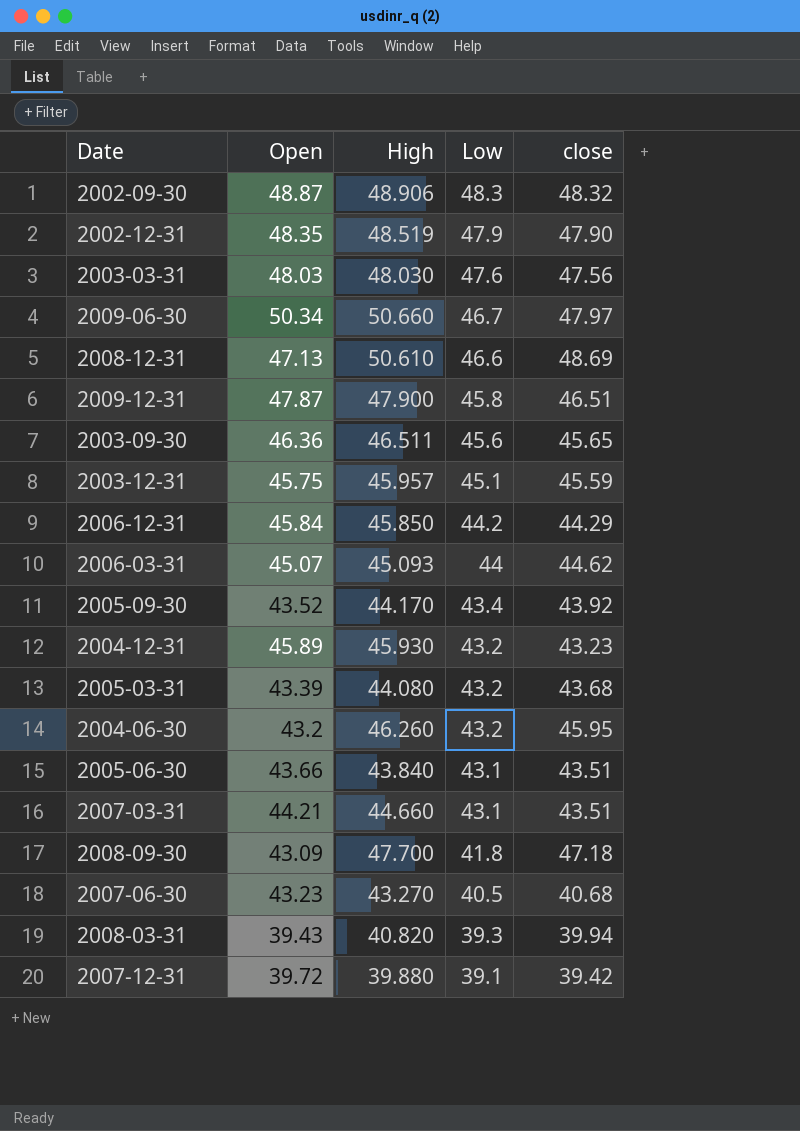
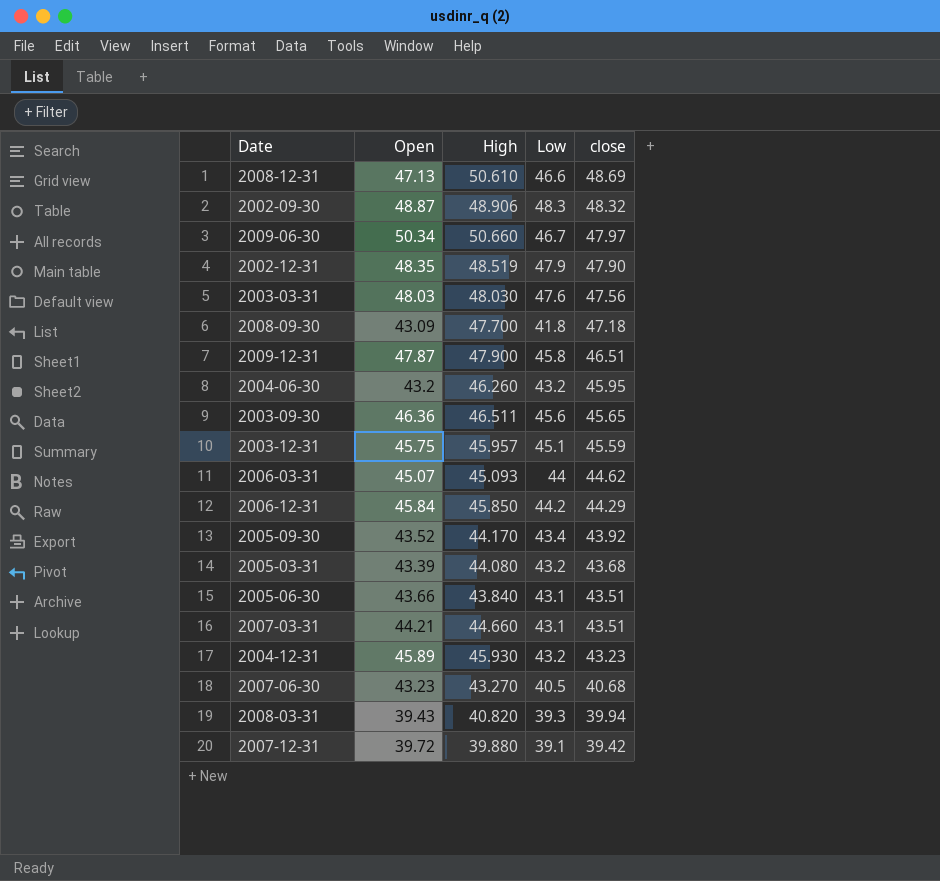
row order: Low descending -> close descending

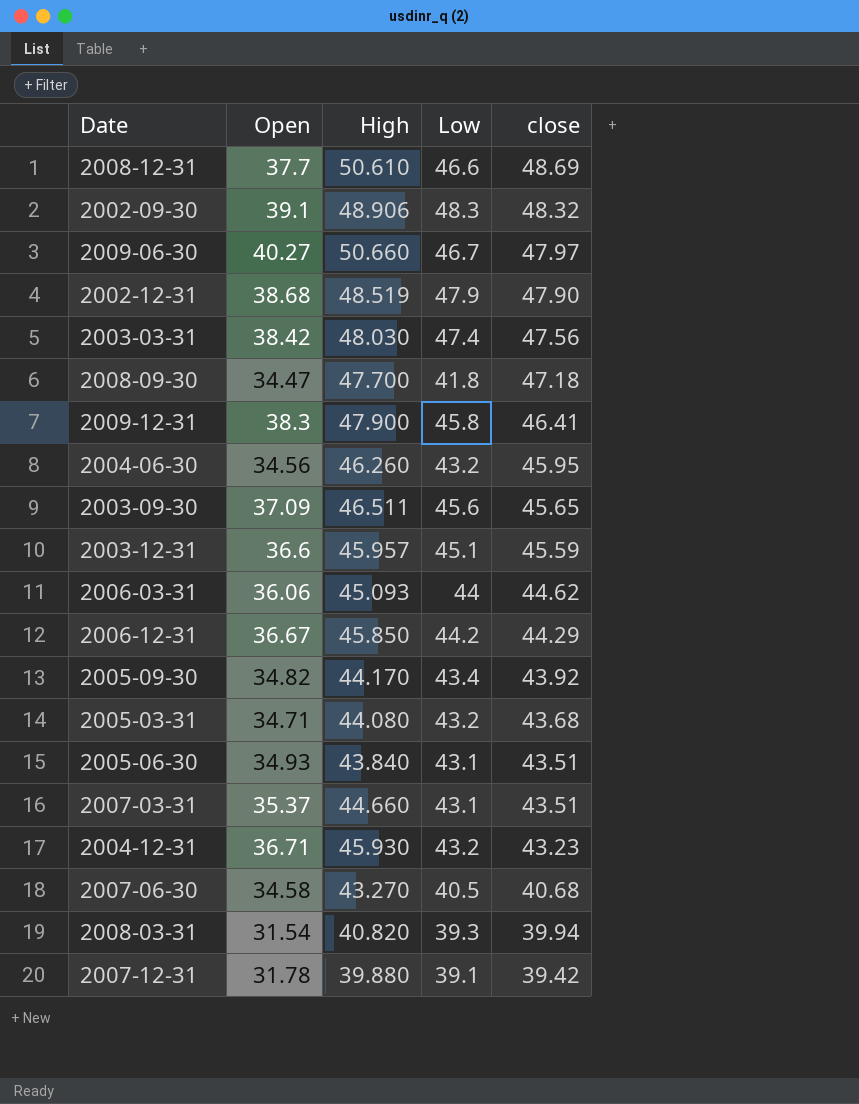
2008-12-31 | Open: 47.13 -> 37.7
2002-09-30 | Open: 48.87 -> 39.1
2009-06-30 | Open: 50.34 -> 40.27
2002-12-31 | Open: 48.35 -> 38.68
2003-03-31 | Open: 48.03 -> 38.42
2003-03-31 | Low: 47.6 -> 47.4
2008-09-30 | Open: 43.09 -> 34.47
2009-12-31 | Open: 47.87 -> 38.3
2009-12-31 | close: 46.51 -> 46.41
2004-06-30 | Open: 43.2 -> 34.56
2003-09-30 | Open: 46.36 -> 37.09
2003-12-31 | Open: 45.75 -> 36.6
2006-03-31 | Open: 45.07 -> 36.06
2006-12-31 | Open: 45.84 -> 36.67
2005-09-30 | Open: 43.52 -> 34.82
2005-03-31 | Open: 43.39 -> 34.71
2005-06-30 | Open: 43.66 -> 34.93
2007-03-31 | Open: 44.21 -> 35.37
2004-12-31 | Open: 45.89 -> 36.71
2007-06-30 | Open: 43.23 -> 34.58
2008-03-31 | Open: 39.43 -> 31.54
2007-12-31 | Open: 39.72 -> 31.78

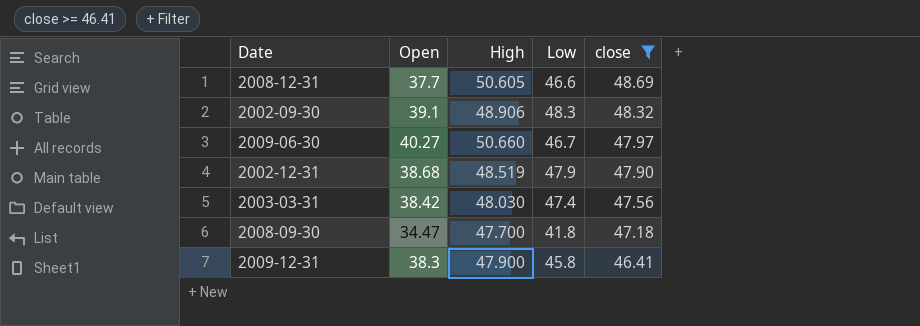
filter: none -> close >= 46.41
2008-12-31 | High: 50.610 -> 50.605

